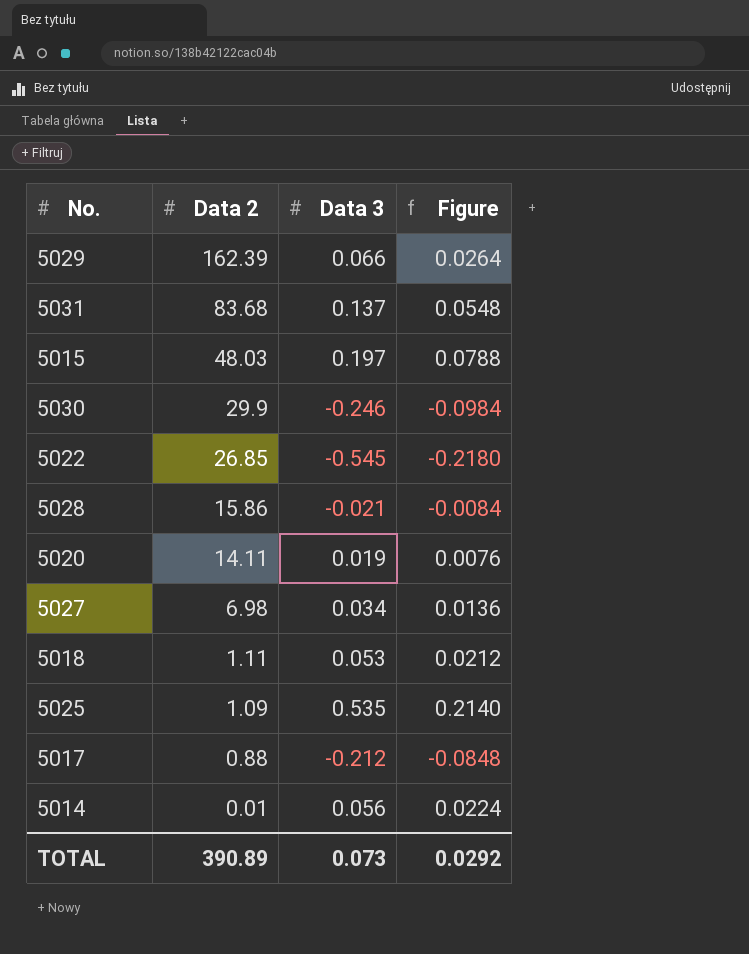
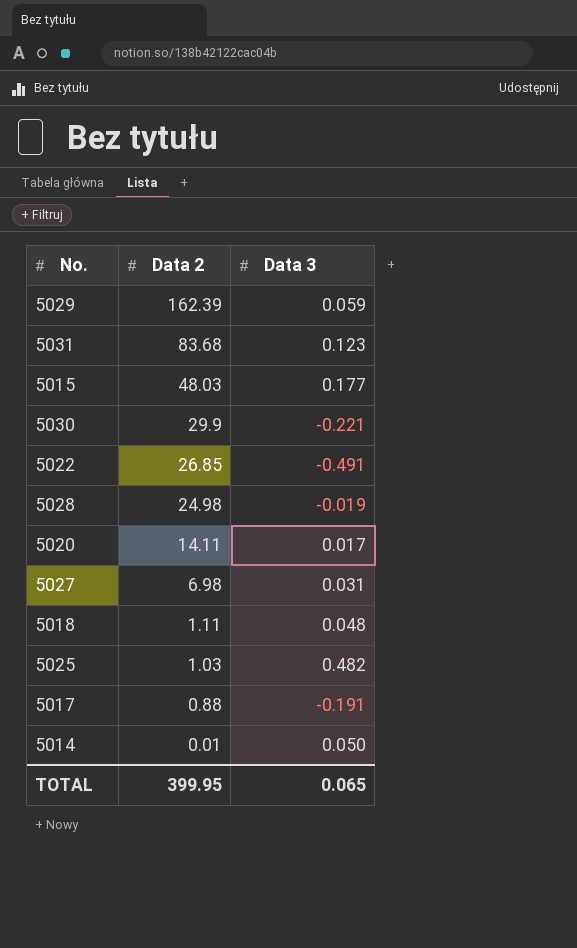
column Figure | formula: [Data 3] * 0.4 -> none
5029 | Data 3: 0.066 -> 0.059
5031 | Data 3: 0.137 -> 0.123
5015 | Data 3: 0.197 -> 0.177
5030 | Data 3: -0.246 -> -0.221
5022 | Data 3: -0.545 -> -0.491
5028 | Data 2: 15.86 -> 24.98
5028 | Data 3: -0.021 -> -0.019
5020 | Data 3: 0.019 -> 0.017
5027 | Data 3: 0.034 -> 0.031
5018 | Data 3: 0.053 -> 0.048
5025 | Data 2: 1.09 -> 1.03
5025 | Data 3: 0.535 -> 0.482
5017 | Data 3: -0.212 -> -0.191
5014 | Data 3: 0.056 -> 0.050
TOTAL | Data 2: 390.89 -> 399.95
TOTAL | Data 3: 0.073 -> 0.065

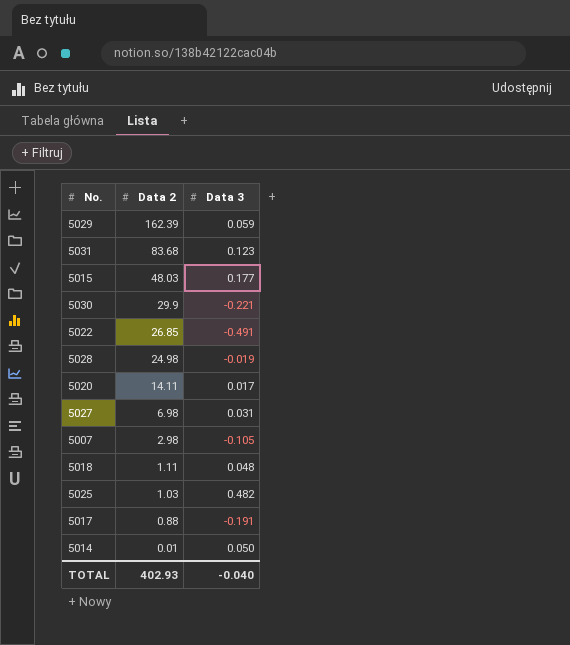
row 5007: none -> 2.98 | -0.105
TOTAL | Data 2: 399.95 -> 402.93
TOTAL | Data 3: 0.065 -> -0.040

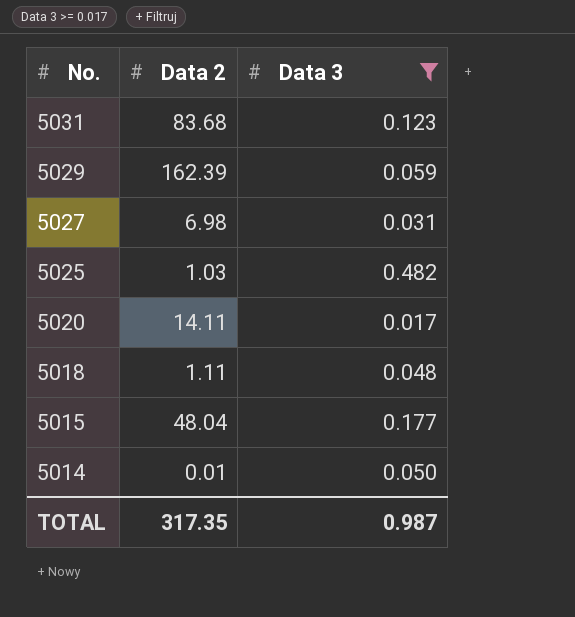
filter: none -> Data 3 >= 0.017
row order: Data 2 descending -> No. descending
5015 | Data 2: 48.03 -> 48.04
TOTAL | Data 2: 402.93 -> 317.35
TOTAL | Data 3: -0.040 -> 0.987

